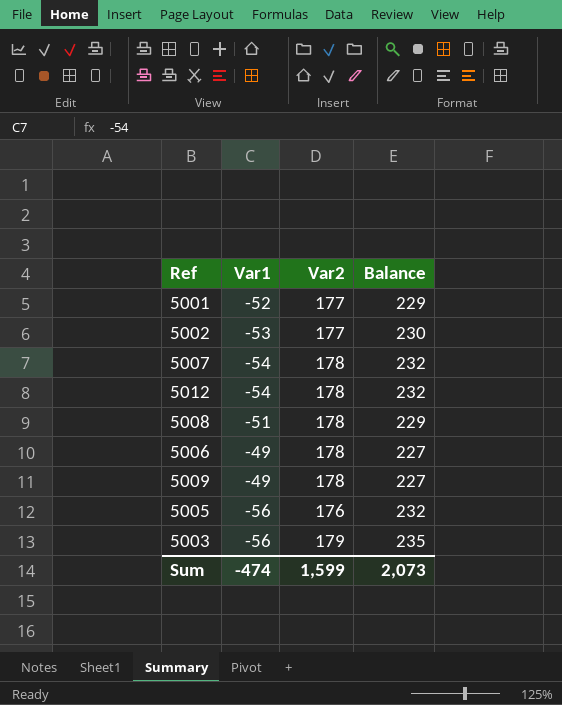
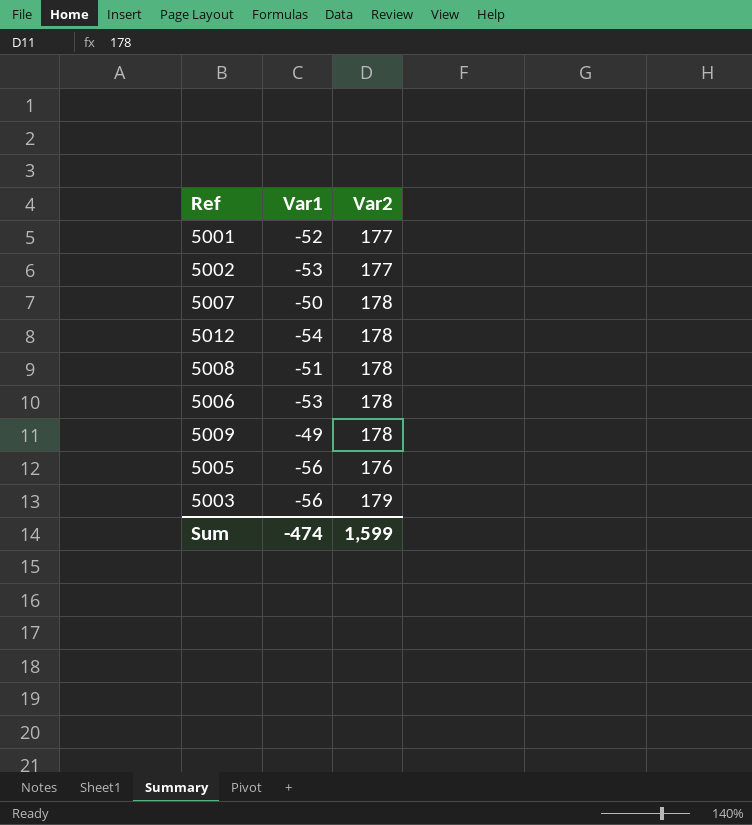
column Balance | formula: [Var2] - [Var1] -> none
5007 | Var1: -54 -> -50
5006 | Var1: -49 -> -53

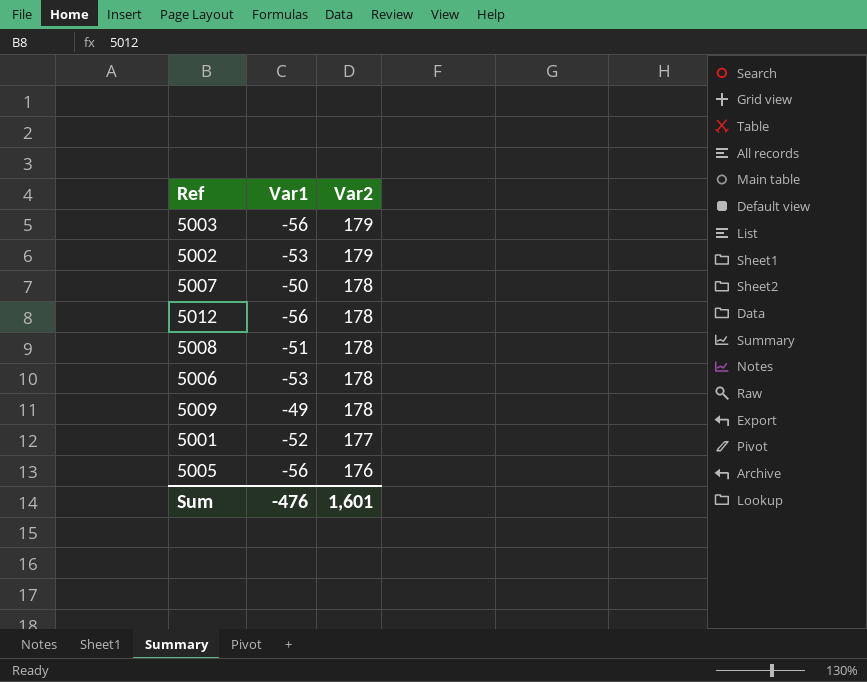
row order: none -> Var2 descending
5002 | Var2: 177 -> 179
5012 | Var1: -54 -> -56
Sum | Var1: -474 -> -476
Sum | Var2: 1,599 -> 1,601

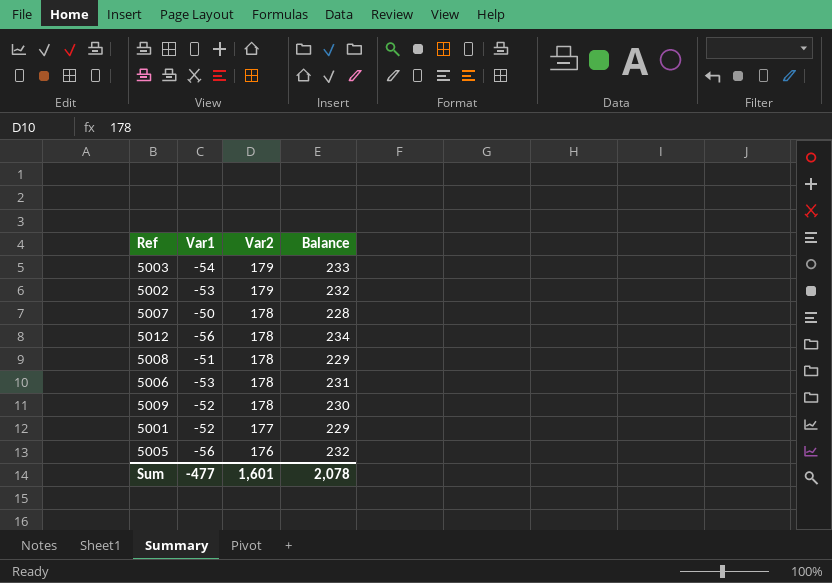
column Balance | formula: none -> [Var2] - [Var1]
5003 | Var1: -56 -> -54
5009 | Var1: -49 -> -52
Sum | Var1: -476 -> -477

